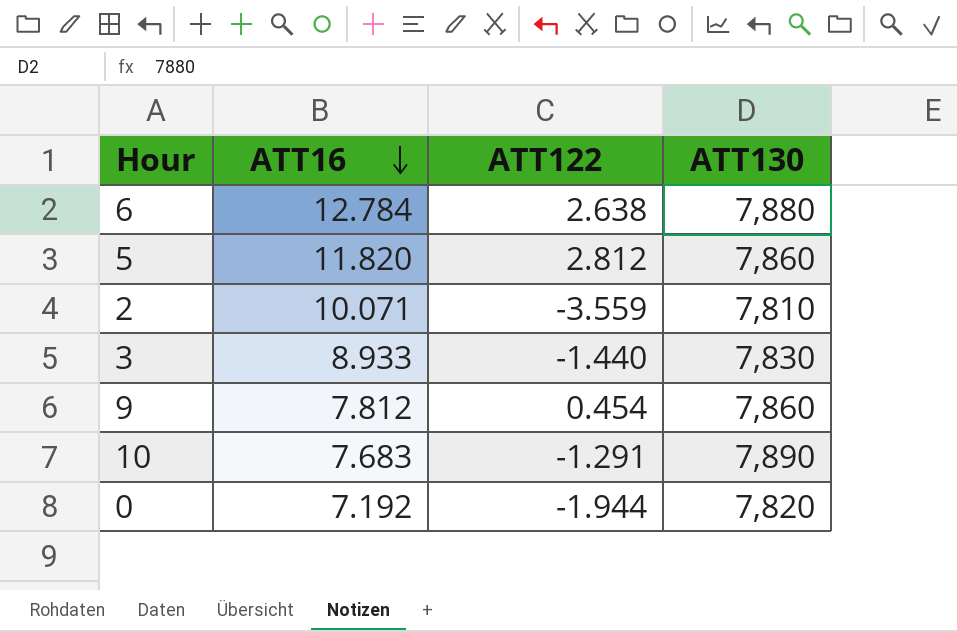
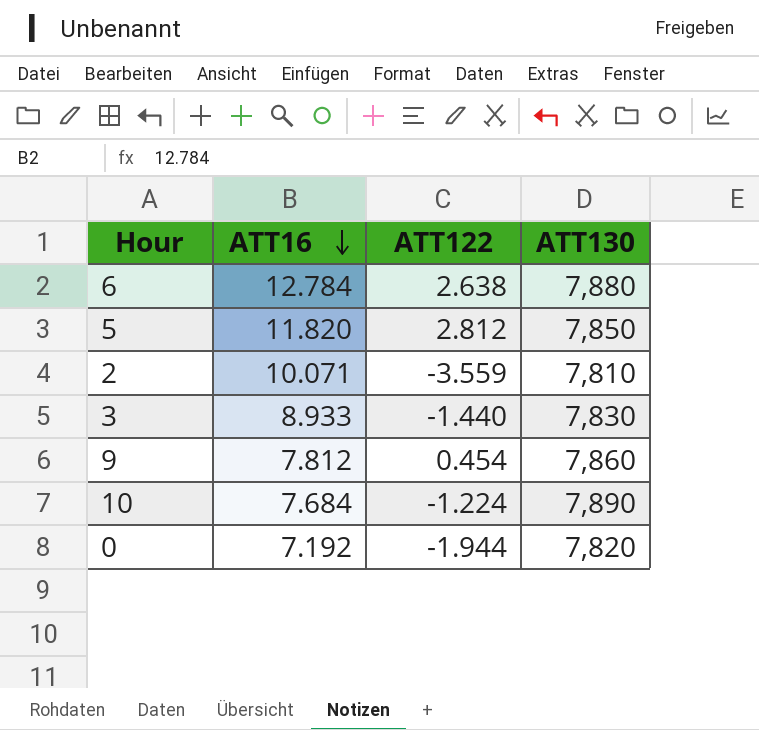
5 | ATT130: 7,860 -> 7,850
10 | ATT16: 7.683 -> 7.684
10 | ATT122: -1.291 -> -1.224

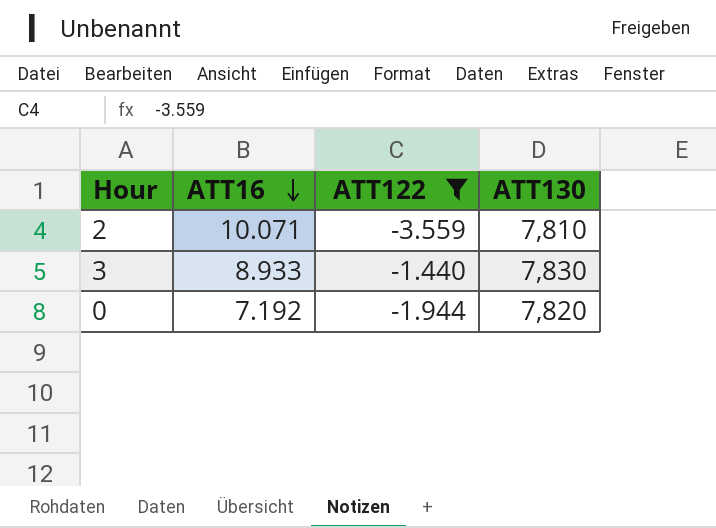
filter: none -> ATT122 <= -1.440

